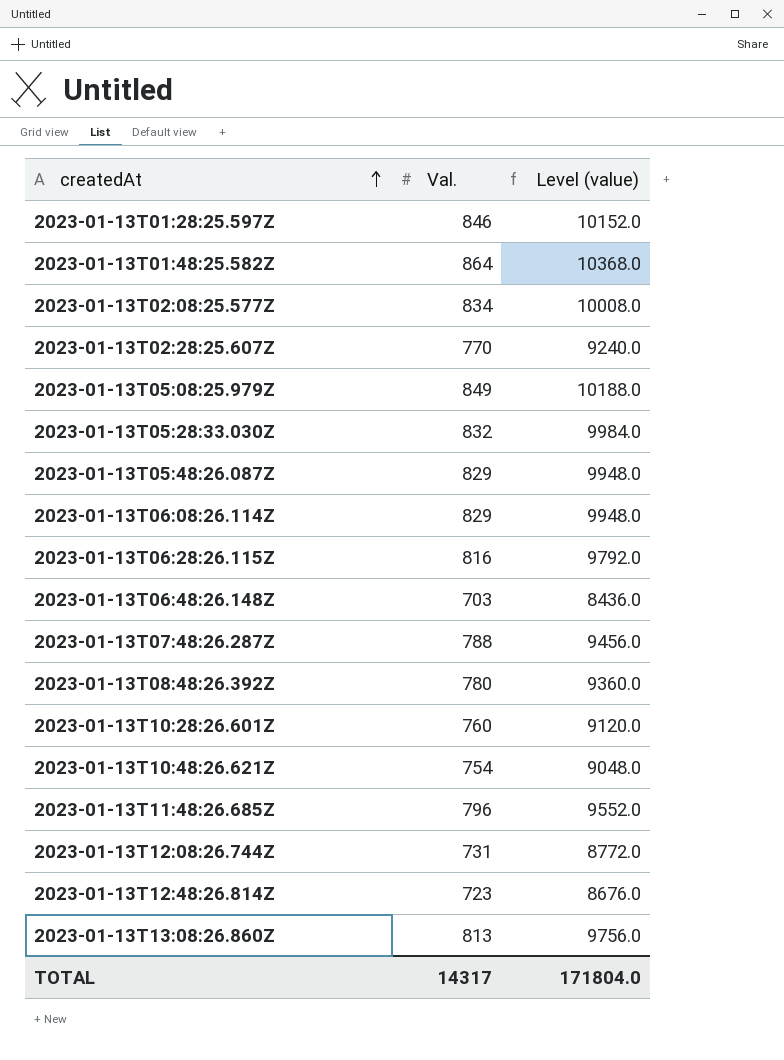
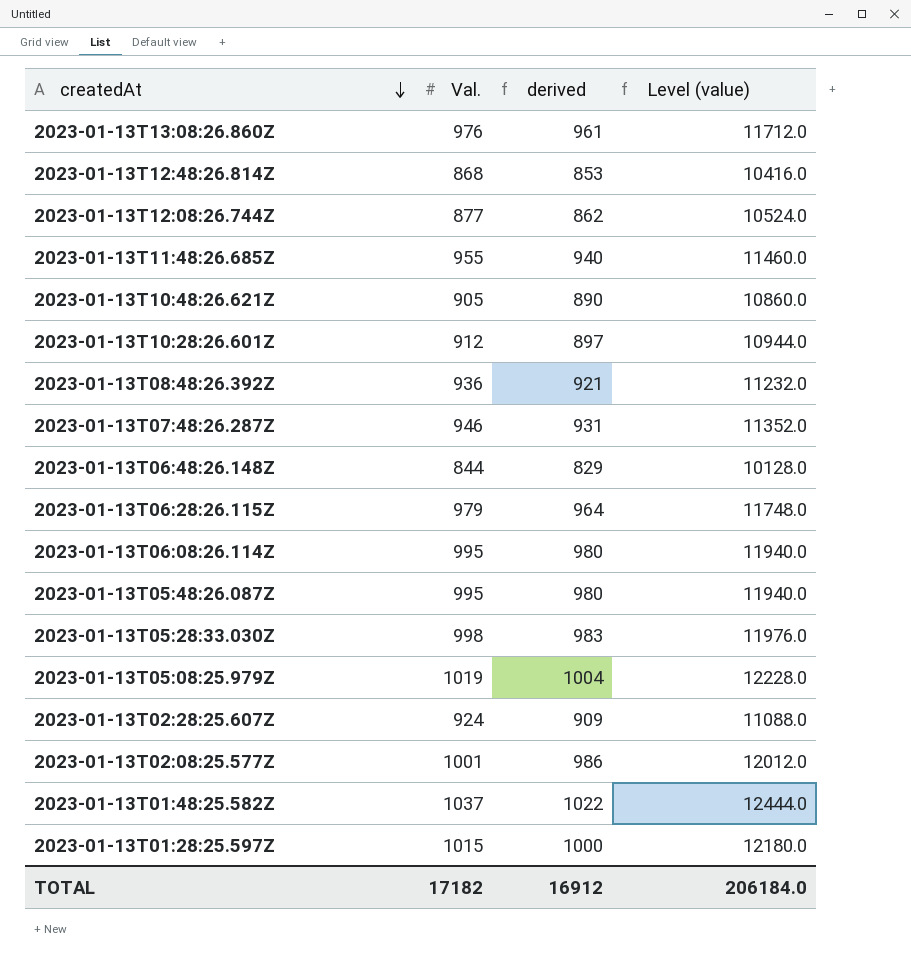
row order: createdAt ascending -> createdAt descending
column derived | formula: none -> [Val.] - 15
2023-01-13T13:08:26.860Z | Val.: 813 -> 976
2023-01-13T13:08:26.860Z | Level (value): 9756.0 -> 11712.0
2023-01-13T12:48:26.814Z | Val.: 723 -> 868
2023-01-13T12:48:26.814Z | Level (value): 8676.0 -> 10416.0
2023-01-13T12:08:26.744Z | Val.: 731 -> 877
2023-01-13T12:08:26.744Z | Level (value): 8772.0 -> 10524.0
2023-01-13T11:48:26.685Z | Val.: 796 -> 955
2023-01-13T11:48:26.685Z | Level (value): 9552.0 -> 11460.0
2023-01-13T10:48:26.621Z | Val.: 754 -> 905
2023-01-13T10:48:26.621Z | Level (value): 9048.0 -> 10860.0
2023-01-13T10:28:26.601Z | Val.: 760 -> 912
2023-01-13T10:28:26.601Z | Level (value): 9120.0 -> 10944.0
2023-01-13T08:48:26.392Z | Val.: 780 -> 936
2023-01-13T08:48:26.392Z | Level (value): 9360.0 -> 11232.0
2023-01-13T07:48:26.287Z | Val.: 788 -> 946
2023-01-13T07:48:26.287Z | Level (value): 9456.0 -> 11352.0
2023-01-13T06:48:26.148Z | Val.: 703 -> 844
2023-01-13T06:48:26.148Z | Level (value): 8436.0 -> 10128.0
2023-01-13T06:28:26.115Z | Val.: 816 -> 979
2023-01-13T06:28:26.115Z | Level (value): 9792.0 -> 11748.0
2023-01-13T06:08:26.114Z | Val.: 829 -> 995
2023-01-13T06:08:26.114Z | Level (value): 9948.0 -> 11940.0
2023-01-13T05:48:26.087Z | Val.: 829 -> 995
2023-01-13T05:48:26.087Z | Level (value): 9948.0 -> 11940.0
2023-01-13T05:28:33.030Z | Val.: 832 -> 998
2023-01-13T05:28:33.030Z | Level (value): 9984.0 -> 11976.0
2023-01-13T05:08:25.979Z | Val.: 849 -> 1019
2023-01-13T05:08:25.979Z | Level (value): 10188.0 -> 12228.0
2023-01-13T02:28:25.607Z | Val.: 770 -> 924
2023-01-13T02:28:25.607Z | Level (value): 9240.0 -> 11088.0
2023-01-13T02:08:25.577Z | Val.: 834 -> 1001
2023-01-13T02:08:25.577Z | Level (value): 10008.0 -> 12012.0
2023-01-13T01:48:25.582Z | Val.: 864 -> 1037
2023-01-13T01:48:25.582Z | Level (value): 10368.0 -> 12444.0
2023-01-13T01:28:25.597Z | Val.: 846 -> 1015
2023-01-13T01:28:25.597Z | Level (value): 10152.0 -> 12180.0
TOTAL | Val.: 14317 -> 17182
TOTAL | Level (value): 171804.0 -> 206184.0

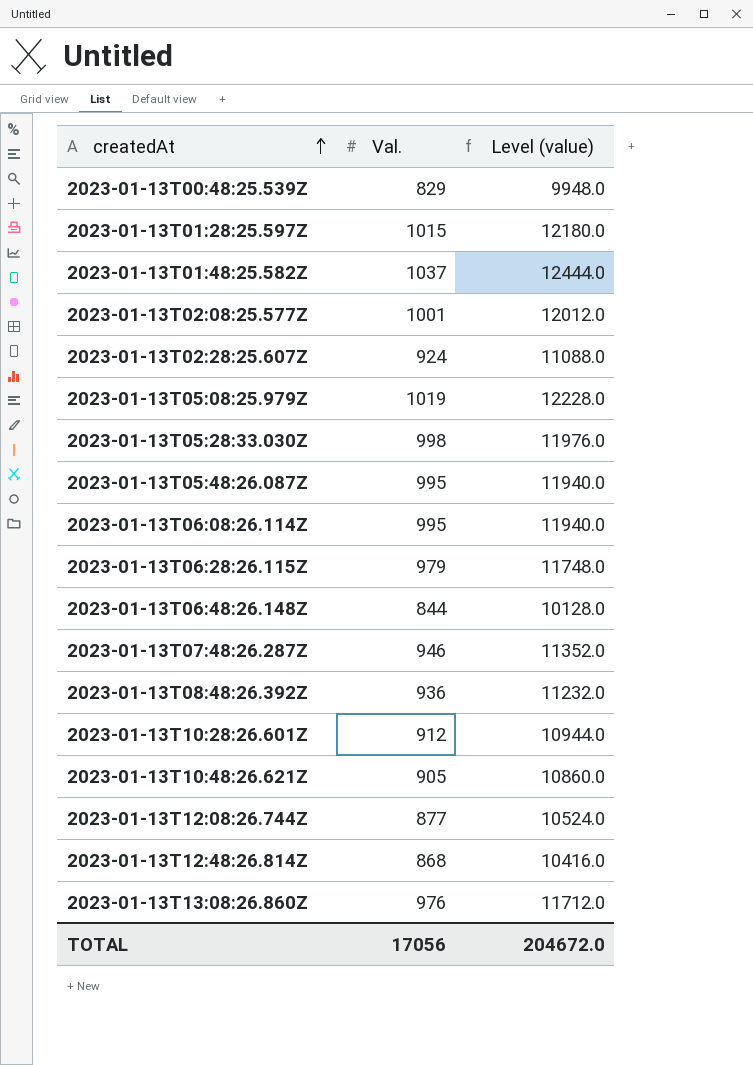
row order: createdAt descending -> createdAt ascending
column derived | formula: [Val.] - 15 -> none
row 2023-01-13T11:48:26.685Z: 955 | 940 | 11460.0 -> none
row 2023-01-13T00:48:25.539Z: none -> 829 | 9948.0
TOTAL | Val.: 17182 -> 17056
TOTAL | Level (value): 206184.0 -> 204672.0

